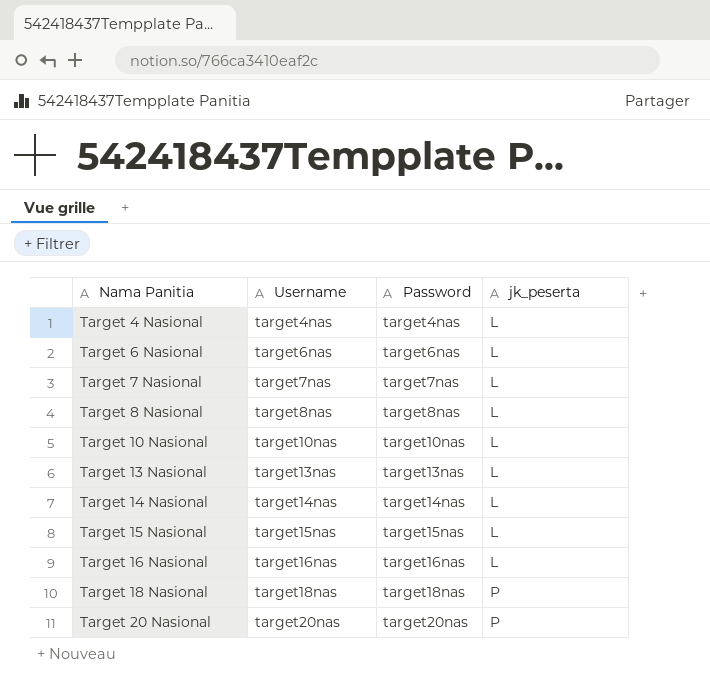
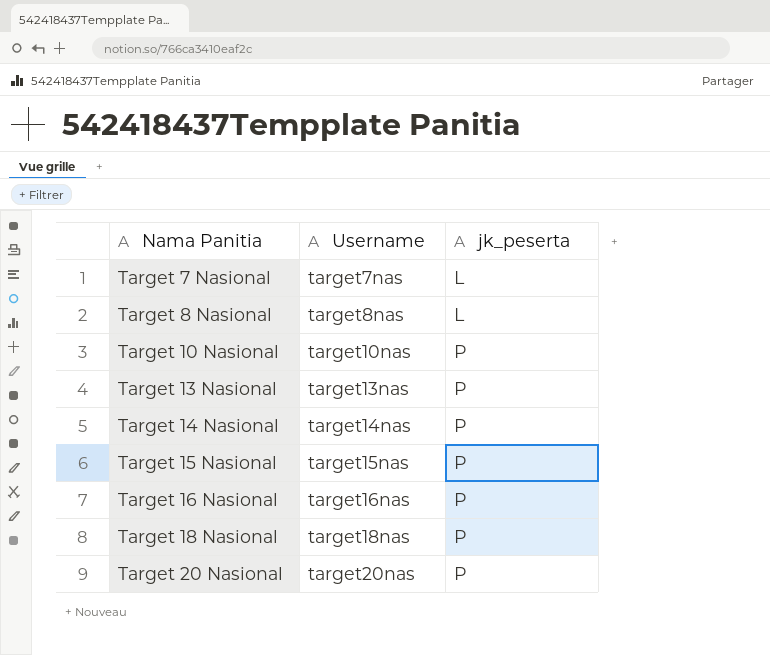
column Password | position: 3 -> none
row Target 4 Nasional: target4nas | target4nas | L -> none
row Target 6 Nasional: target6nas | target6nas | L -> none
Target 10 Nasional | jk_peserta: L -> P
Target 13 Nasional | jk_peserta: L -> P
Target 14 Nasional | jk_peserta: L -> P
Target 15 Nasional | jk_peserta: L -> P
Target 16 Nasional | jk_peserta: L -> P

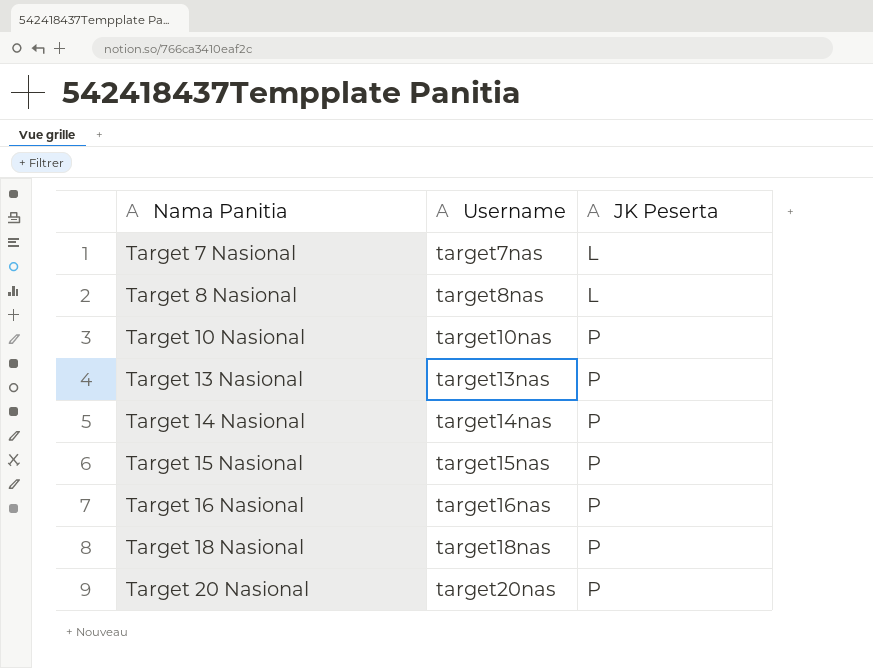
column name: jk_peserta -> JK Peserta

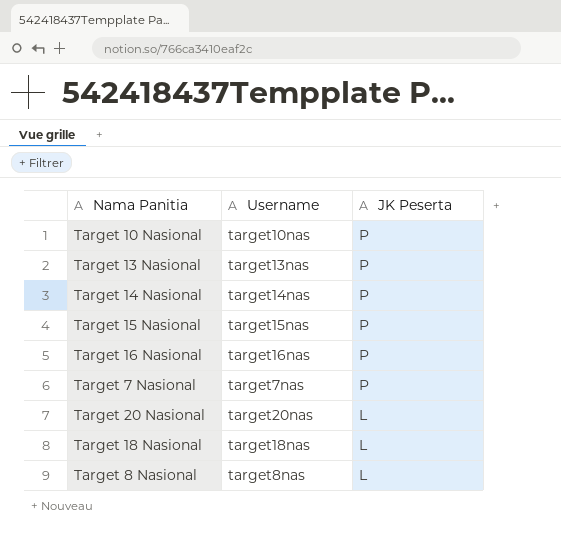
row order: Nama Panitia ascending -> JK Peserta descending
Target 7 Nasional | JK Peserta: L -> P
Target 20 Nasional | JK Peserta: P -> L
Target 18 Nasional | JK Peserta: P -> L

